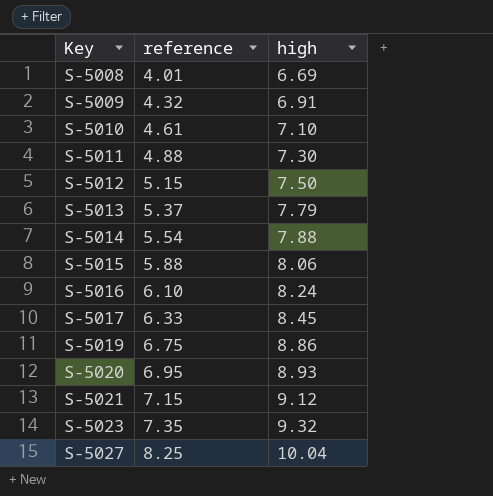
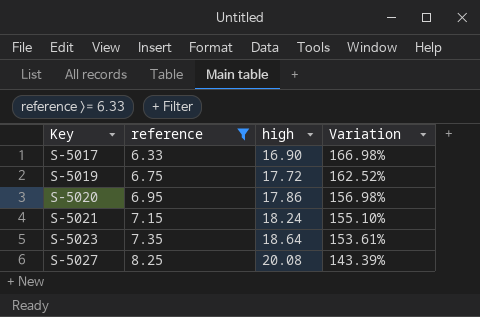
filter: none -> reference >= 6.33
column Variation | formula: none -> ([high] - [reference]) / [reference]
S-5017 | high: 8.45 -> 16.90
S-5019 | high: 8.86 -> 17.72
S-5020 | high: 8.93 -> 17.86
S-5021 | high: 9.12 -> 18.24
S-5023 | high: 9.32 -> 18.64
S-5027 | high: 10.04 -> 20.08

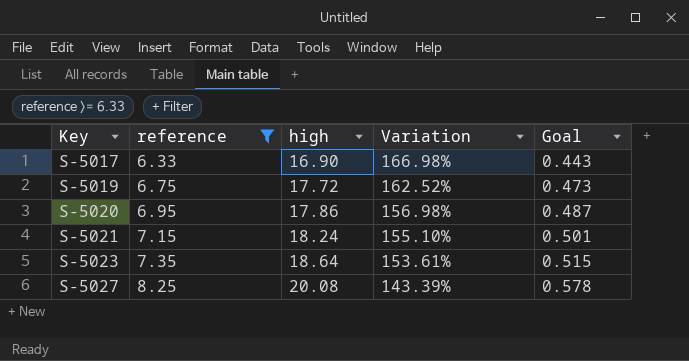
column Goal | formula: none -> [reference] * 0.07

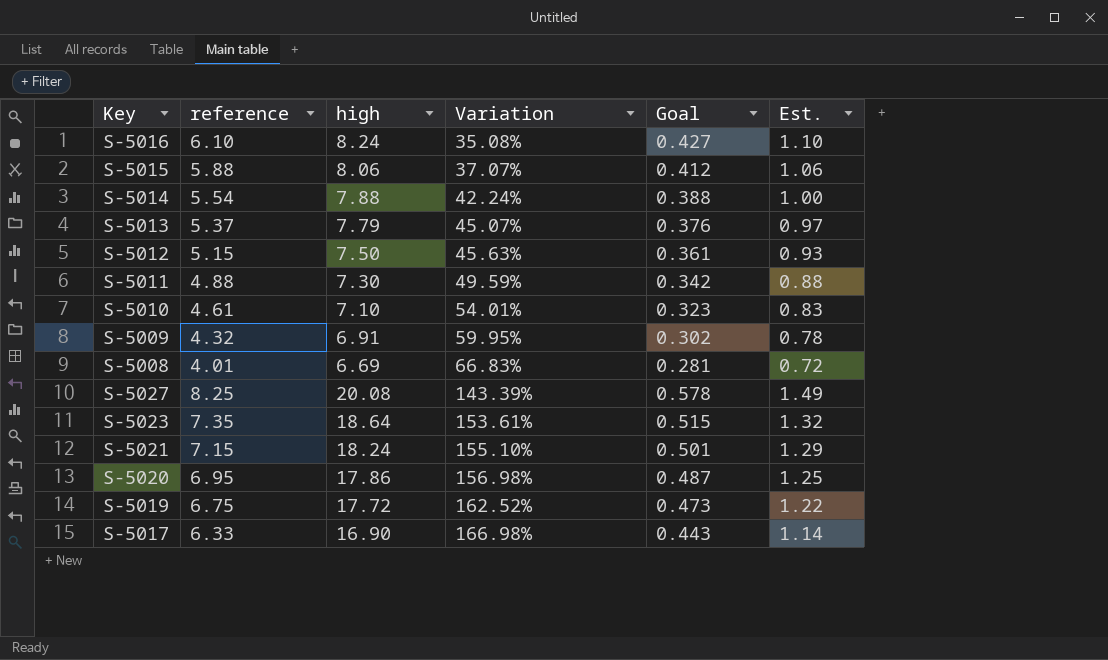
filter: reference >= 6.33 -> none
row order: Key ascending -> Variation ascending
column Est. | formula: none -> [reference] * 0.18

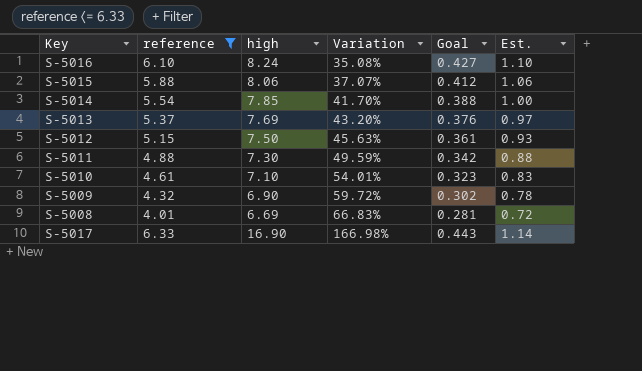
filter: none -> reference <= 6.33
S-5014 | high: 7.88 -> 7.85
S-5014 | Variation: 42.24% -> 41.70%
S-5013 | high: 7.79 -> 7.69
S-5013 | Variation: 45.07% -> 43.20%
S-5009 | high: 6.91 -> 6.90
S-5009 | Variation: 59.95% -> 59.72%

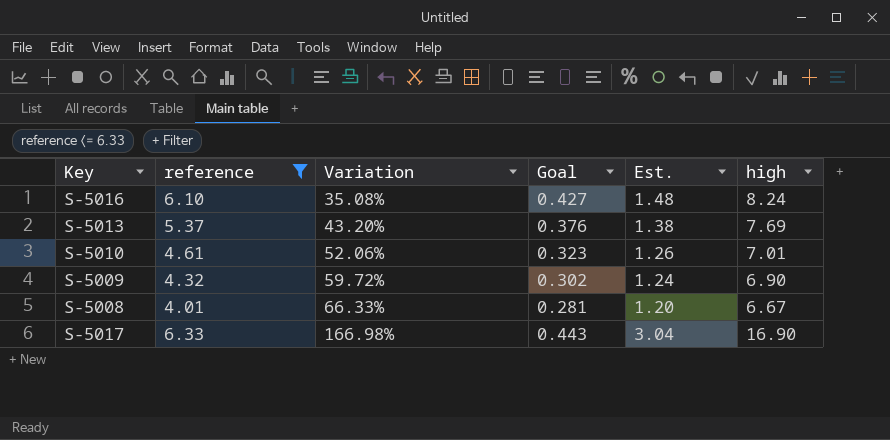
column Est. | formula: [reference] * 0.18 -> [high] * 0.18
column high | position: 3 -> 6
row S-5015: 5.88 | 8.06 | 37.07% | 0.412 | 1.06 -> none
row S-5014: 5.54 | 7.85 | 41.70% | 0.388 | 1.00 -> none
row S-5012: 5.15 | 7.50 | 45.63% | 0.361 | 0.93 -> none
row S-5011: 4.88 | 7.30 | 49.59% | 0.342 | 0.88 -> none
S-5010 | Variation: 54.01% -> 52.06%
S-5010 | high: 7.10 -> 7.01
S-5008 | Variation: 66.83% -> 66.33%
S-5008 | high: 6.69 -> 6.67

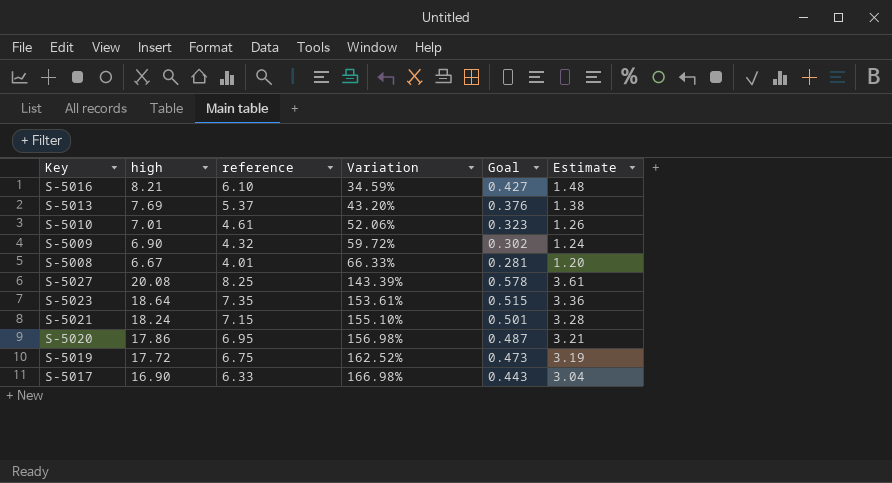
filter: reference <= 6.33 -> none
column high | position: 6 -> 2
column name: Est. -> Estimate
S-5016 | high: 8.24 -> 8.21
S-5016 | Variation: 35.08% -> 34.59%

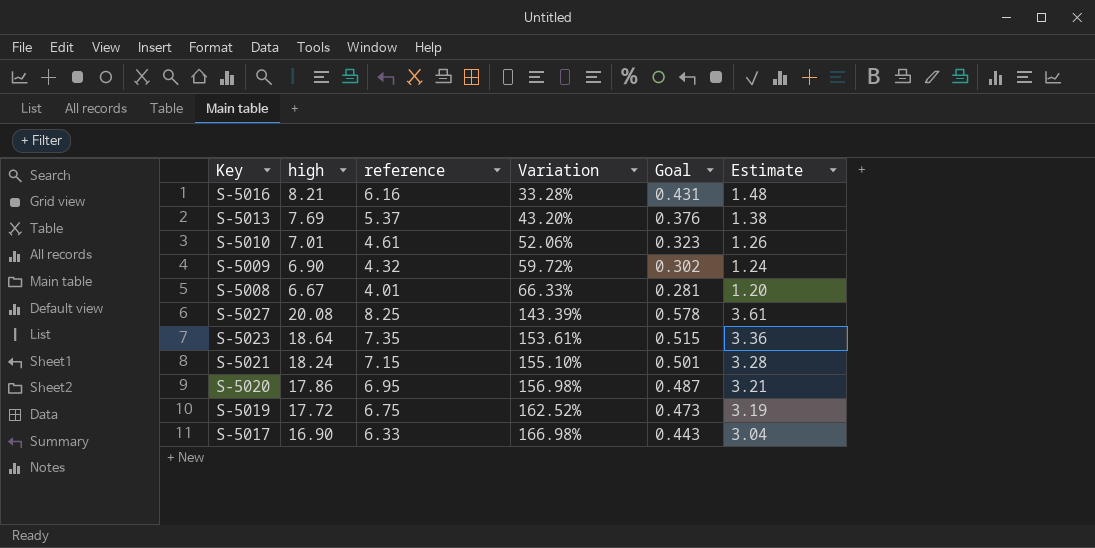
S-5016 | reference: 6.10 -> 6.16
S-5016 | Variation: 34.59% -> 33.28%
S-5016 | Goal: 0.427 -> 0.431

